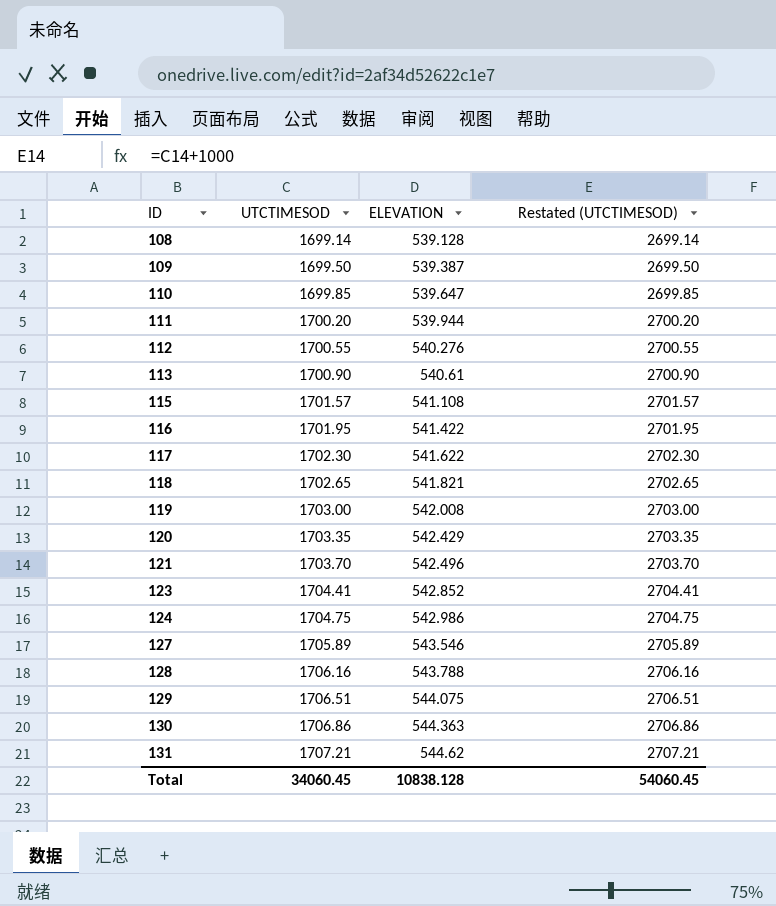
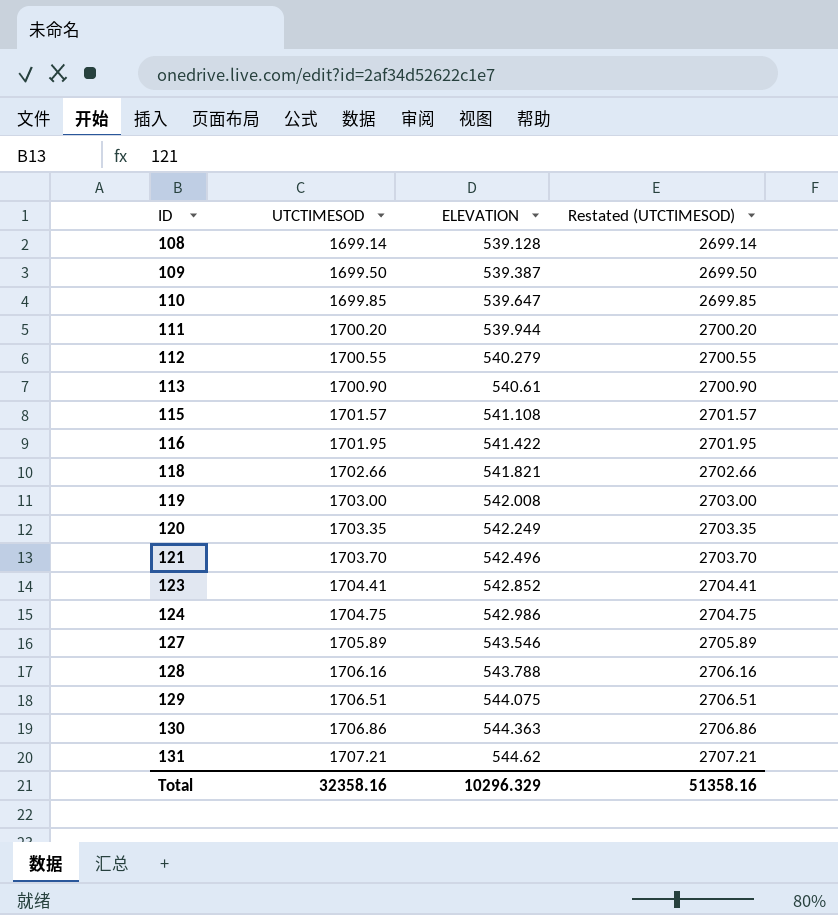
row 117: 1702.30 | 541.622 | 2702.30 -> none
112 | ELEVATION: 540.276 -> 540.279
118 | UTCTIMESOD: 1702.65 -> 1702.66
118 | Restated (UTCTIMESOD): 2702.65 -> 2702.66
120 | ELEVATION: 542.429 -> 542.249
Total | UTCTIMESOD: 34060.45 -> 32358.16
Total | ELEVATION: 10838.128 -> 10296.329
Total | Restated (UTCTIMESOD): 54060.45 -> 51358.16

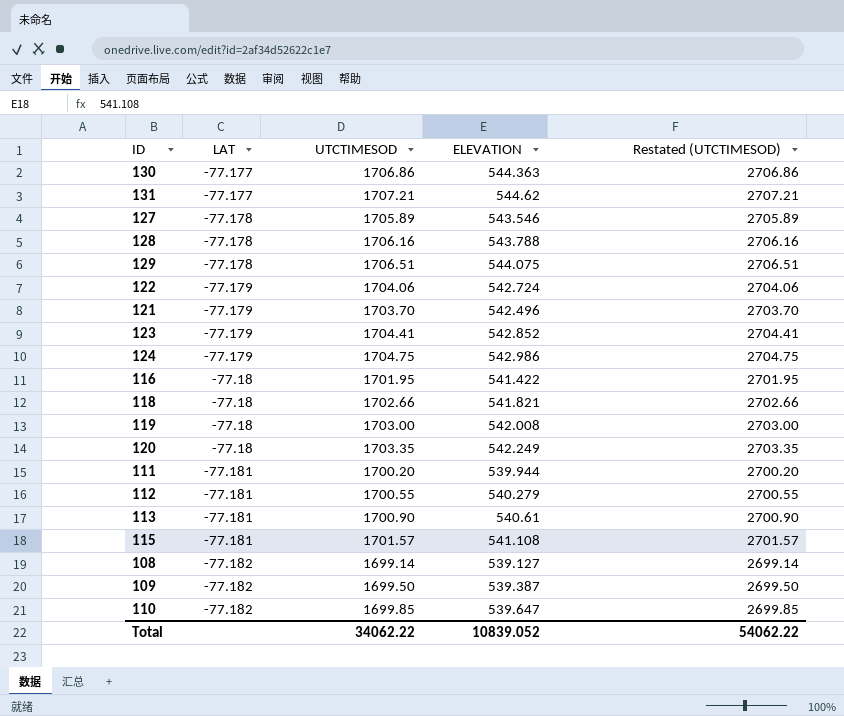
row order: ID ascending -> LAT descending
column LAT | position: none -> 2
row 122: none -> -77.179 | 1704.06 | 542.724 | 2704.06
108 | ELEVATION: 539.128 -> 539.127
Total | UTCTIMESOD: 32358.16 -> 34062.22
Total | ELEVATION: 10296.329 -> 10839.052
Total | Restated (UTCTIMESOD): 51358.16 -> 54062.22

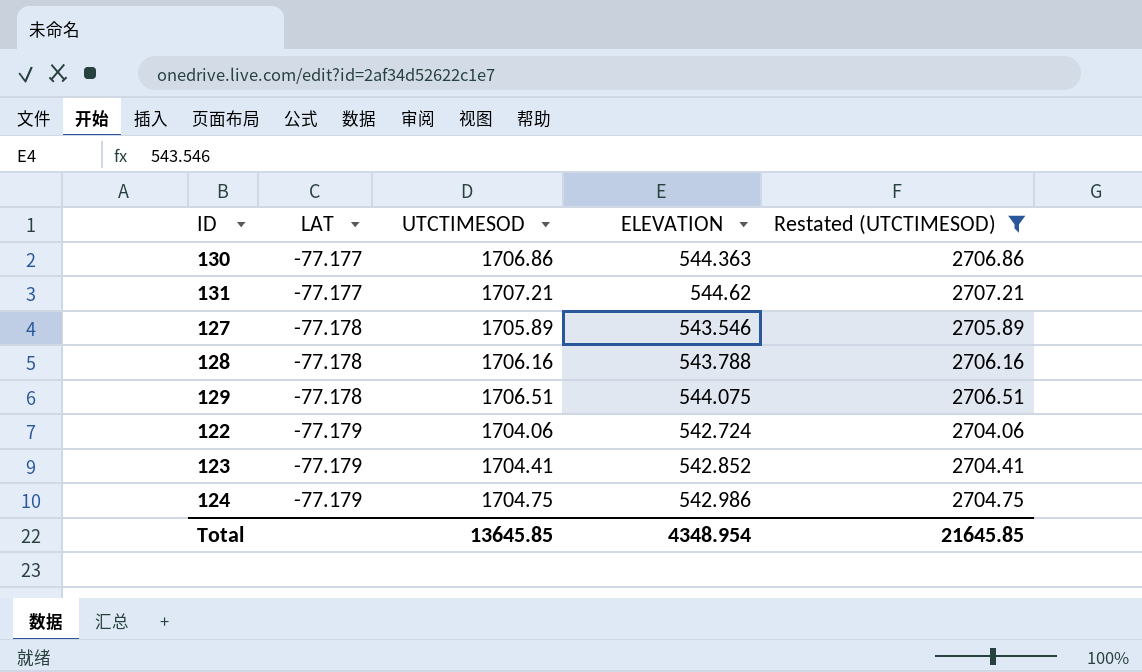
filter: none -> Restated (UTCTIMESOD) >= 2704.06
Total | UTCTIMESOD: 34062.22 -> 13645.85
Total | ELEVATION: 10839.052 -> 4348.954
Total | Restated (UTCTIMESOD): 54062.22 -> 21645.85

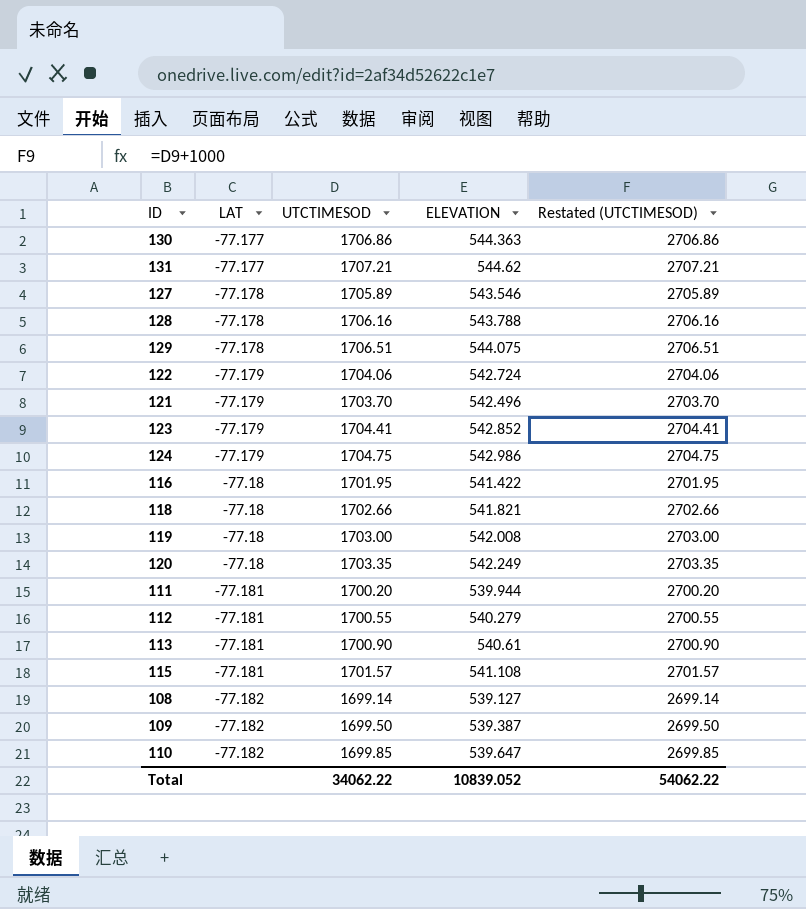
filter: Restated (UTCTIMESOD) >= 2704.06 -> none
Total | UTCTIMESOD: 13645.85 -> 34062.22
Total | ELEVATION: 4348.954 -> 10839.052
Total | Restated (UTCTIMESOD): 21645.85 -> 54062.22

